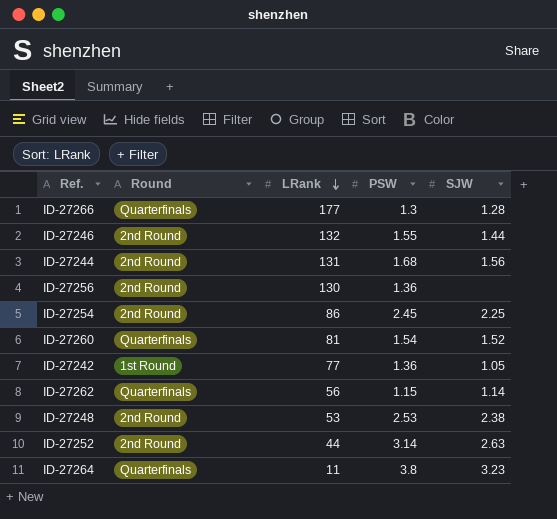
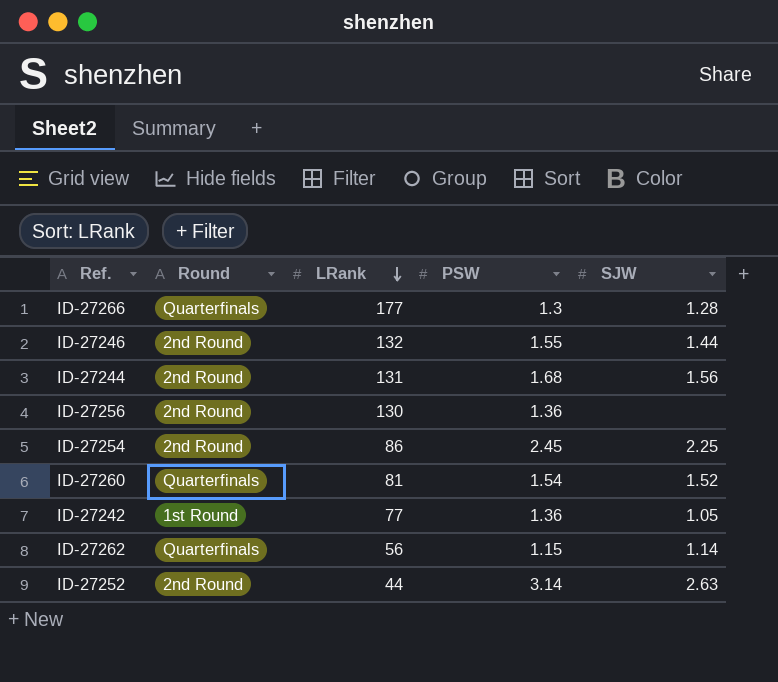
row ID-27248: 2nd Round | 53 | 2.53 | 2.38 -> none
row ID-27264: Quarterfinals | 11 | 3.8 | 3.23 -> none

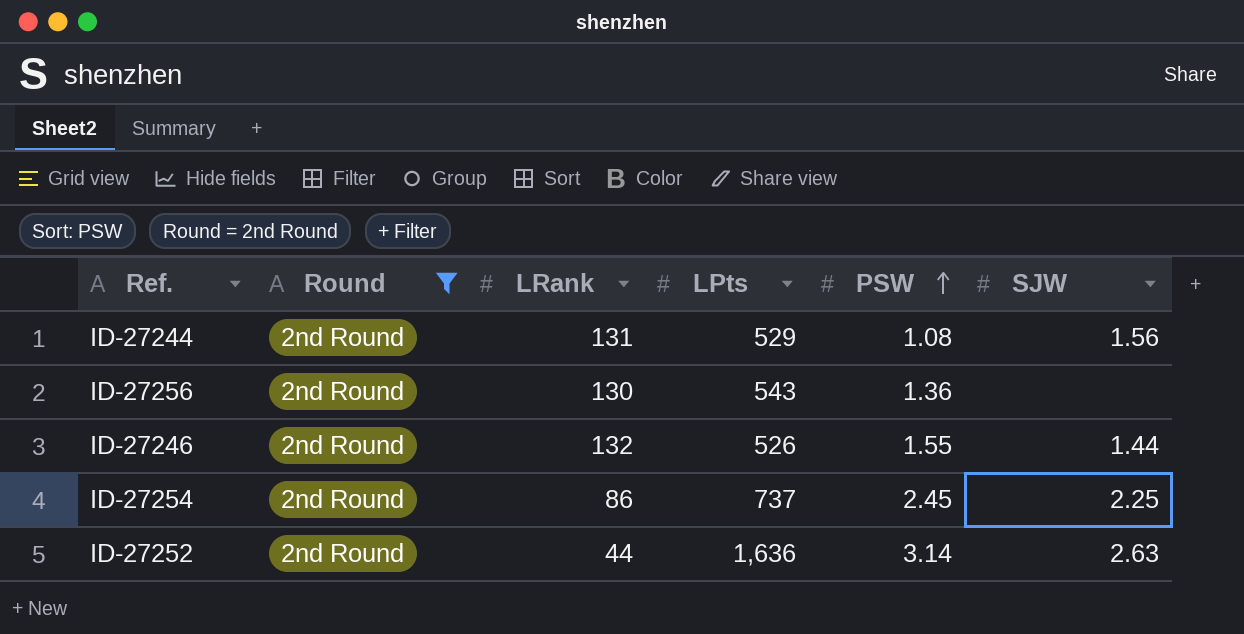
filter: none -> Round = 2nd Round
row order: LRank descending -> PSW ascending
column LPts | position: none -> 4
ID-27244 | PSW: 1.68 -> 1.08

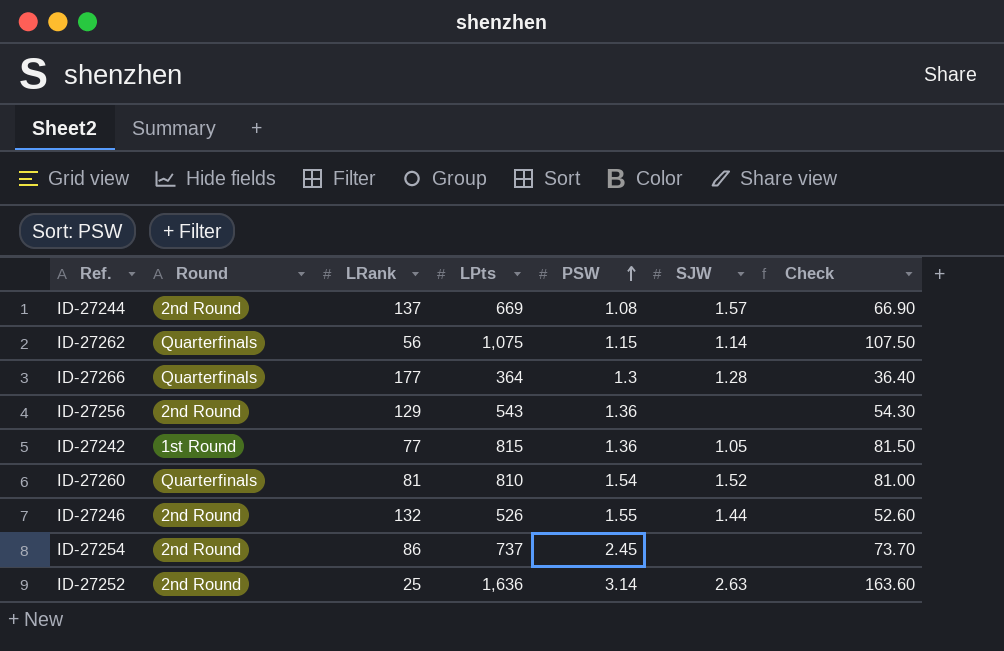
filter: Round = 2nd Round -> none
column Check | formula: none -> [LPts] * 0.1
ID-27244 | LRank: 131 -> 137
ID-27244 | LPts: 529 -> 669
ID-27244 | SJW: 1.56 -> 1.57
ID-27256 | LRank: 130 -> 129
ID-27254 | SJW: 2.25 -> none
ID-27252 | LRank: 44 -> 25

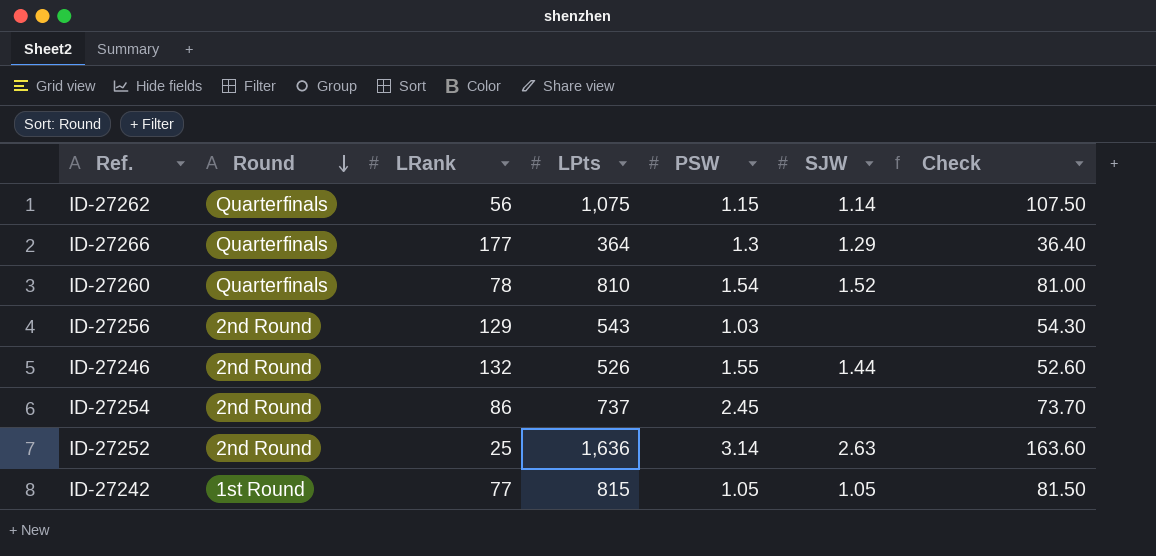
row order: PSW ascending -> Round descending
row ID-27244: 2nd Round | 137 | 669 | 1.08 | 1.57 | 66.90 -> none
ID-27266 | SJW: 1.28 -> 1.29
ID-27260 | LRank: 81 -> 78
ID-27256 | PSW: 1.36 -> 1.03
ID-27242 | PSW: 1.36 -> 1.05

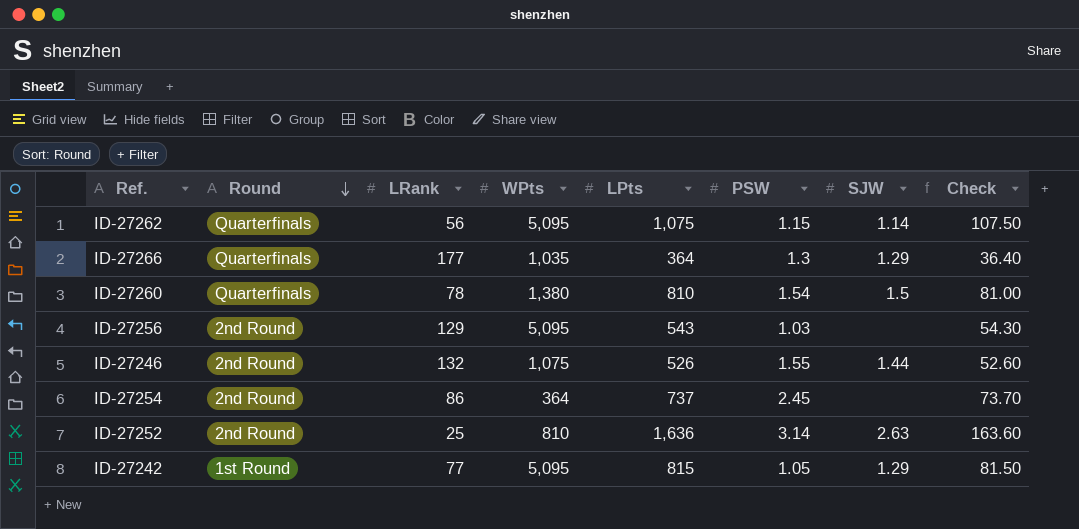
column WPts | position: none -> 4
ID-27260 | SJW: 1.52 -> 1.5
ID-27242 | SJW: 1.05 -> 1.29

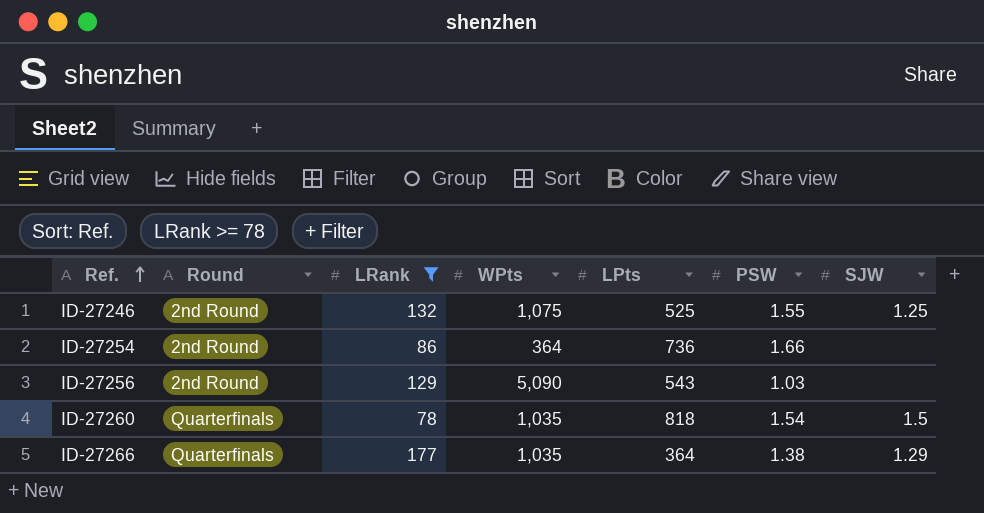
filter: none -> LRank >= 78
row order: Round descending -> Ref. ascending
column Check | formula: [LPts] * 0.1 -> none
ID-27246 | LPts: 526 -> 525
ID-27246 | SJW: 1.44 -> 1.25
ID-27254 | LPts: 737 -> 736
ID-27254 | PSW: 2.45 -> 1.66
ID-27256 | WPts: 5,095 -> 5,090
ID-27260 | WPts: 1,380 -> 1,035
ID-27260 | LPts: 810 -> 818
ID-27266 | PSW: 1.3 -> 1.38

